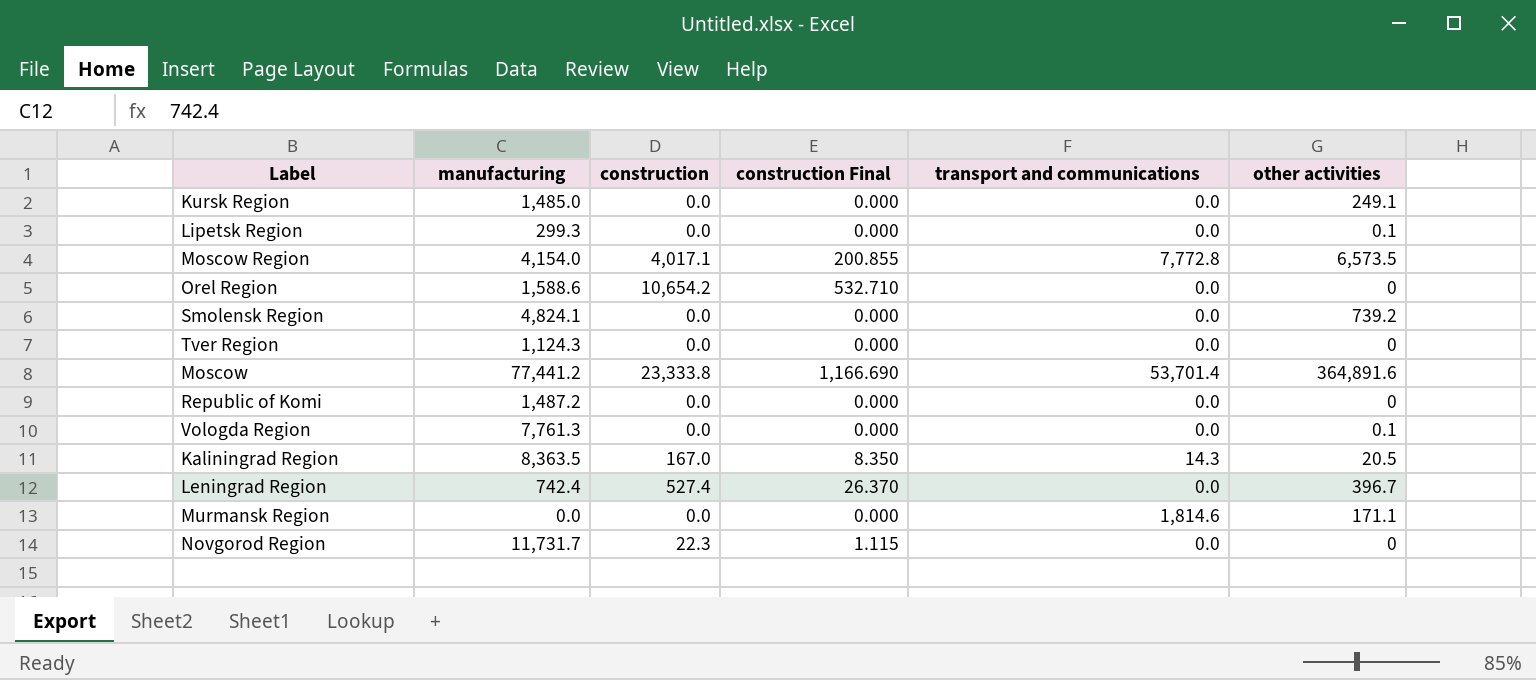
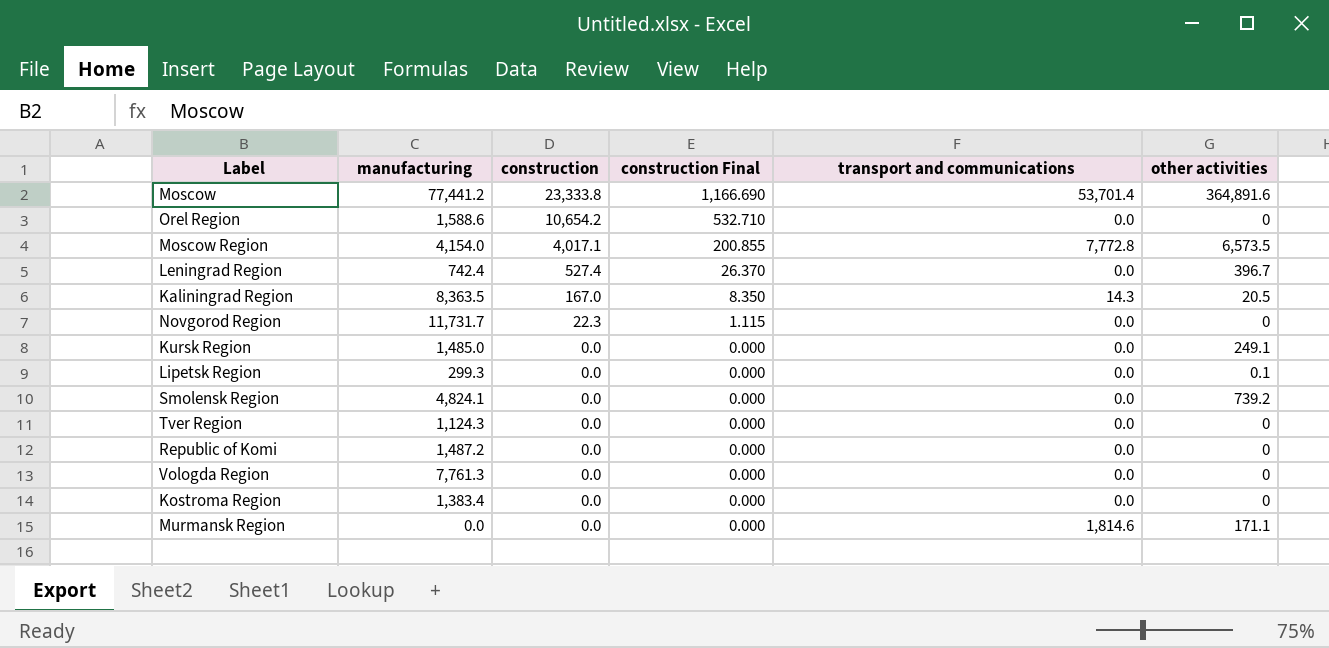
row order: none -> construction descending
Vologda Region | other activities: 0.1 -> 0
row Kostroma Region: none -> 1,383.4 | 0.0 | 0.000 | 0.0 | 0

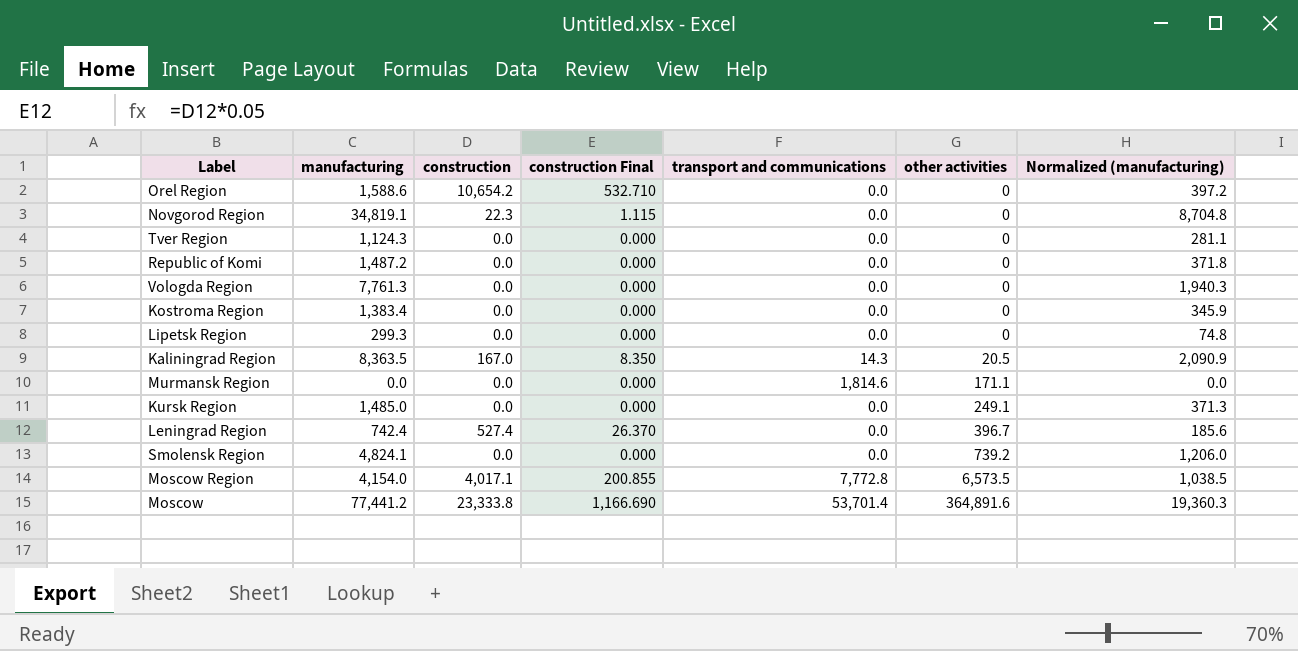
row order: construction descending -> other activities ascending
column Normalized (manufacturing) | formula: none -> [manufacturing] * 0.25
Novgorod Region | manufacturing: 11,731.7 -> 34,819.1
Lipetsk Region | other activities: 0.1 -> 0

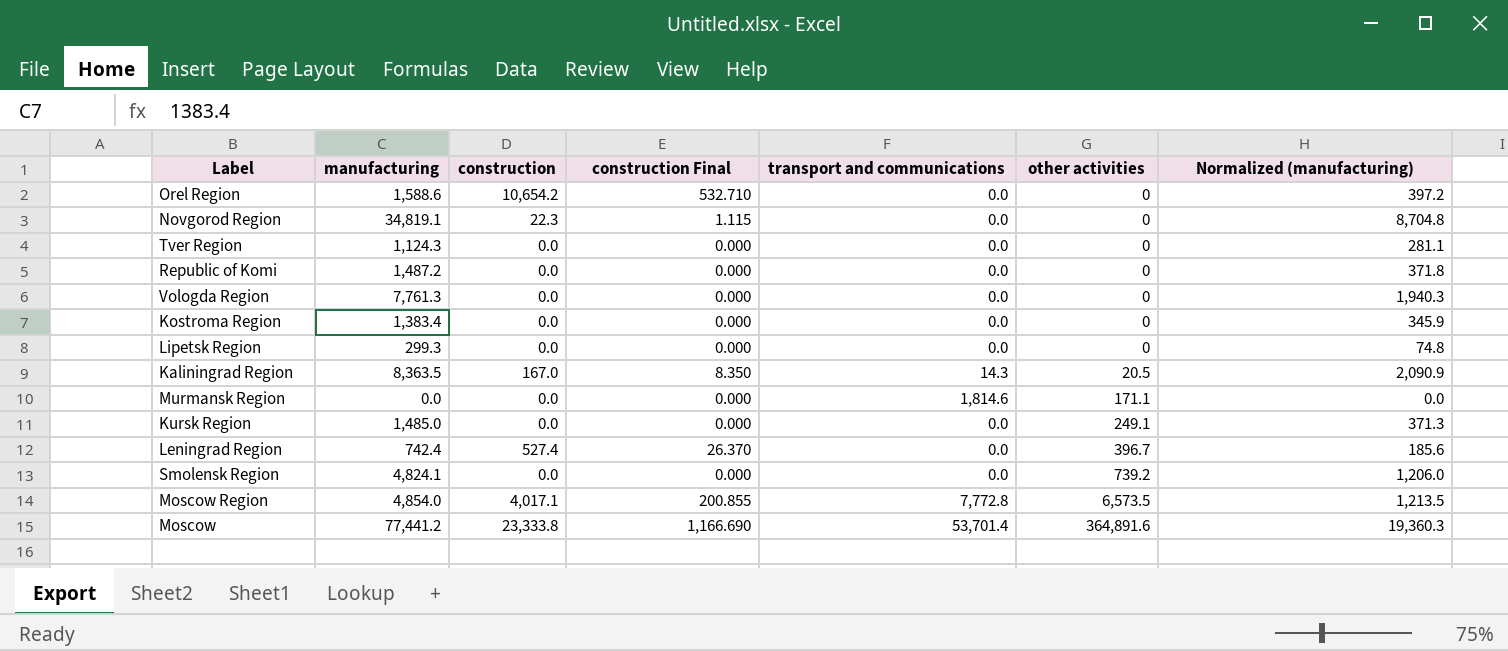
Moscow Region | manufacturing: 4,154.0 -> 4,854.0
Moscow Region | Normalized (manufacturing): 1,038.5 -> 1,213.5

